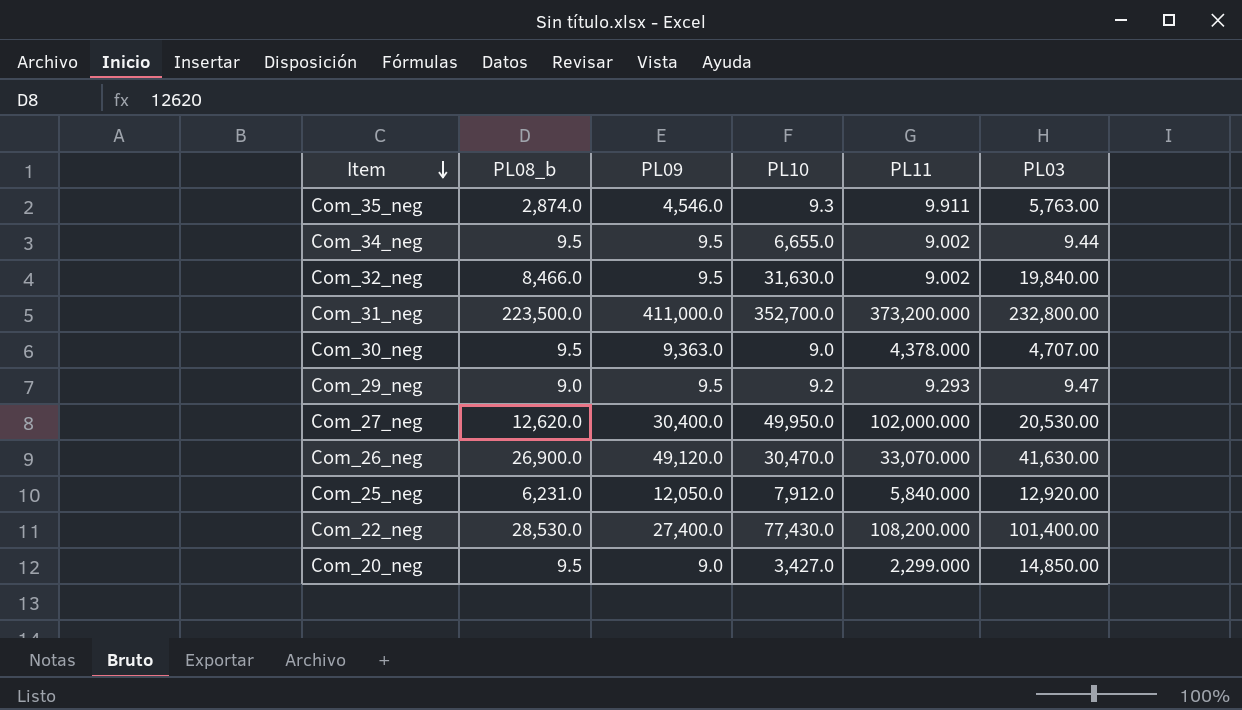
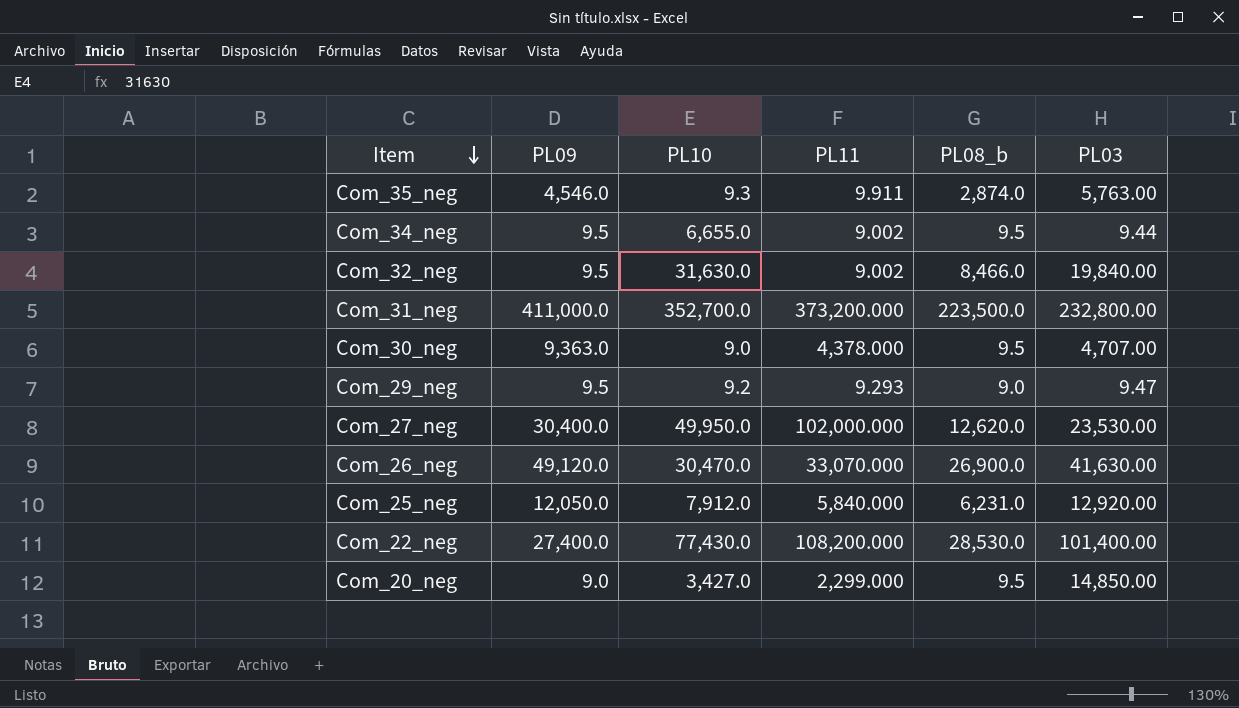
column PL08_b | position: 2 -> 5
Com_27_neg | PL03: 20,530.00 -> 23,530.00

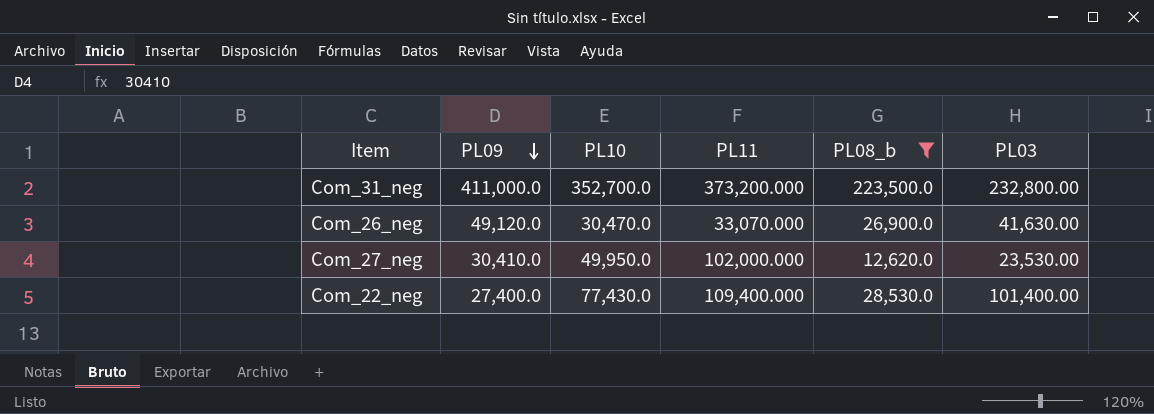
filter: none -> PL08_b >= 12,620.0
row order: Item descending -> PL09 descending
Com_27_neg | PL09: 30,400.0 -> 30,410.0
Com_22_neg | PL11: 108,200.000 -> 109,400.000

